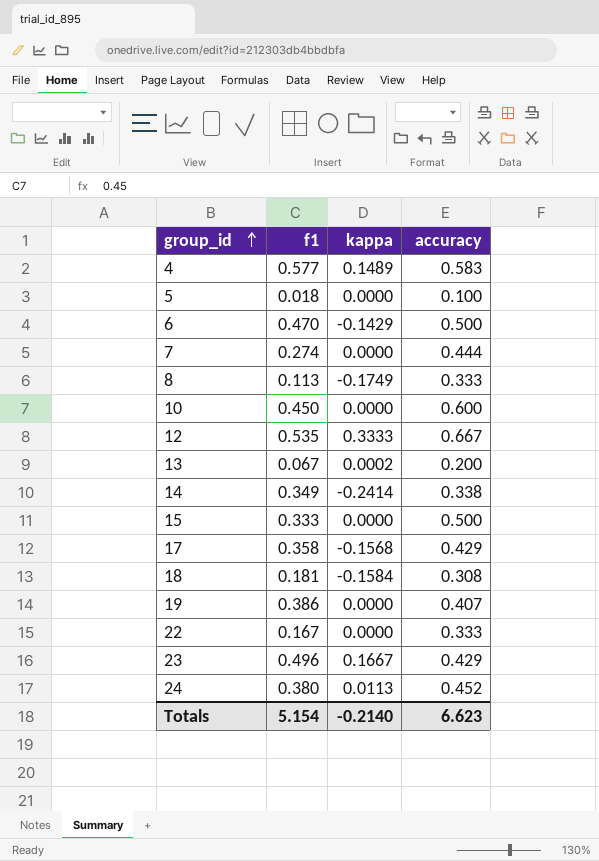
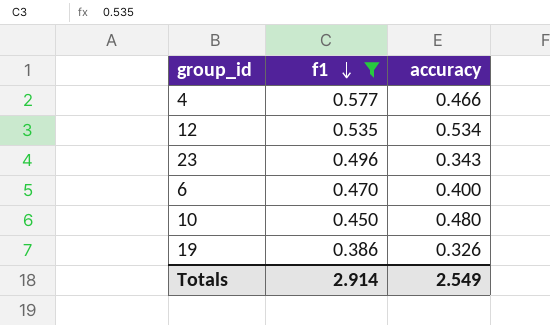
filter: none -> f1 >= 0.386
row order: group_id ascending -> f1 descending
column kappa | position: 3 -> none
4 | accuracy: 0.583 -> 0.466
12 | accuracy: 0.667 -> 0.534
23 | accuracy: 0.429 -> 0.343
6 | accuracy: 0.500 -> 0.400
10 | accuracy: 0.600 -> 0.480
19 | accuracy: 0.407 -> 0.326
Totals | f1: 5.154 -> 2.914
Totals | accuracy: 6.623 -> 2.549

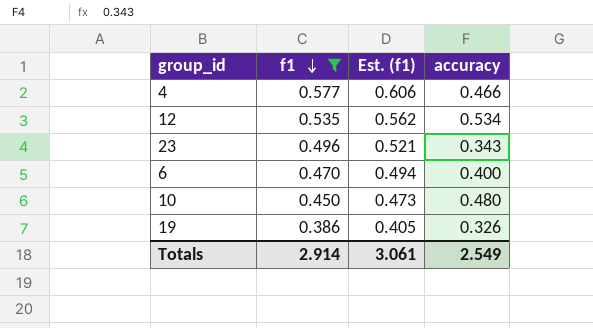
column Est. (f1) | formula: none -> [f1] * 1.05

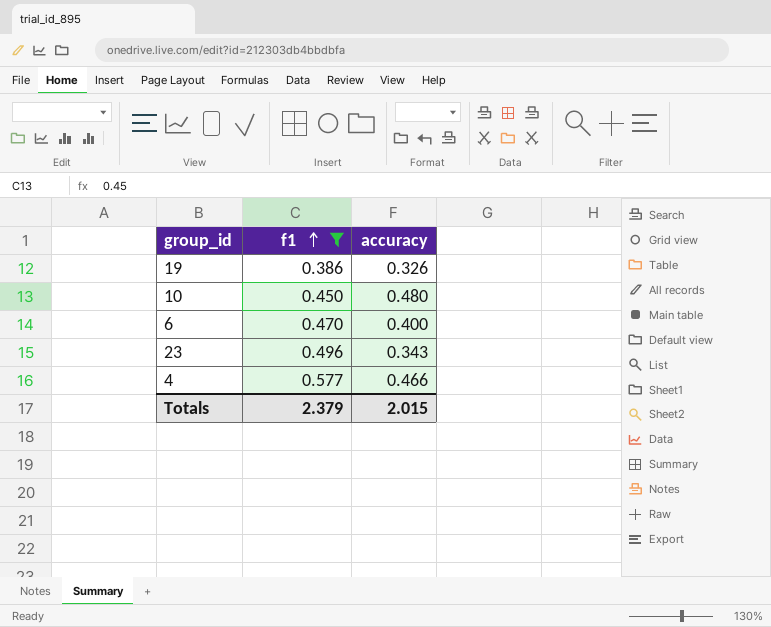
row order: f1 descending -> f1 ascending
column Est. (f1) | formula: [f1] * 1.05 -> none
row 12: 0.535 | 0.562 | 0.534 -> none
Totals | f1: 2.914 -> 2.379
Totals | accuracy: 2.549 -> 2.015

